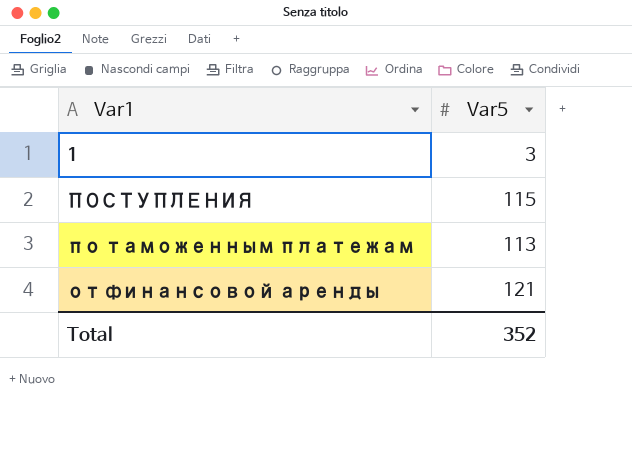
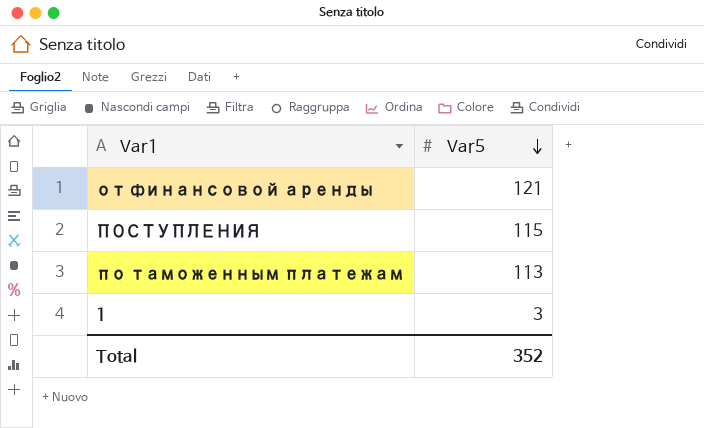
row order: none -> Var5 descending

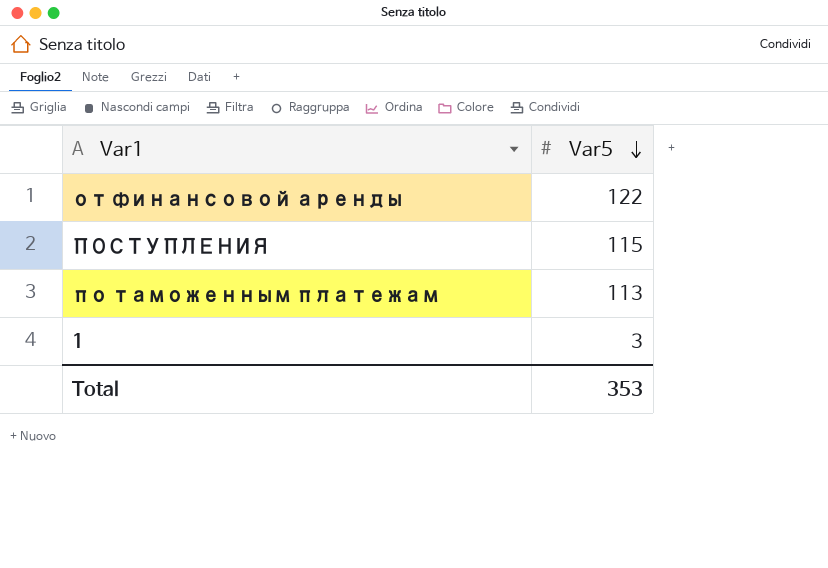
от финансовой аренды | Var5: 121 -> 122
Total | Var5: 352 -> 353

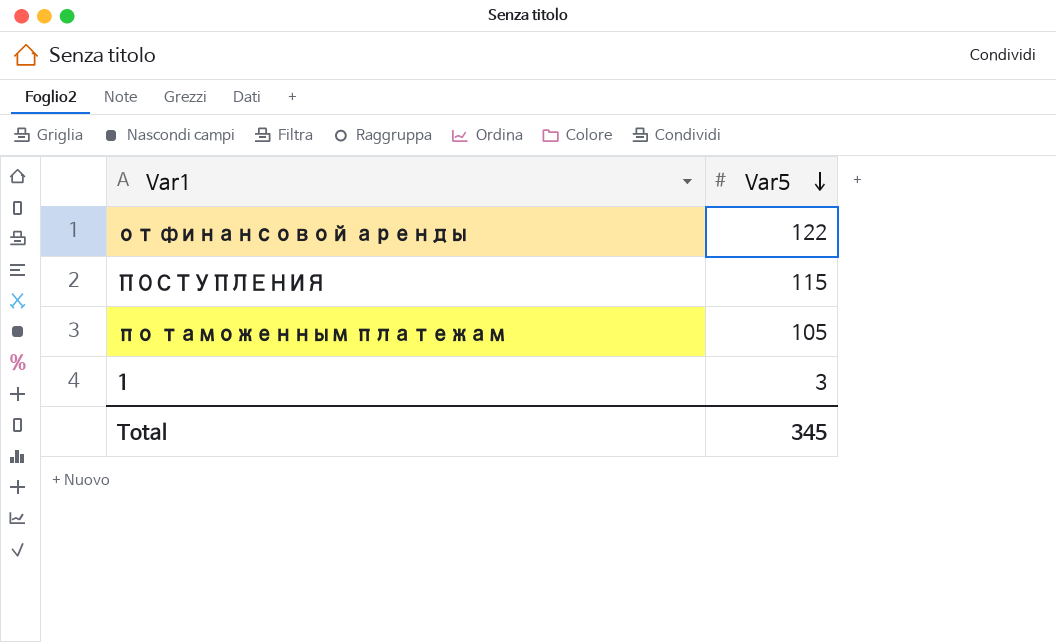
по таможенным платежам | Var5: 113 -> 105
Total | Var5: 353 -> 345

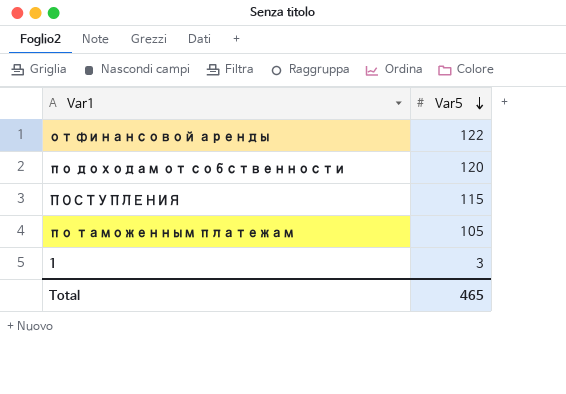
row по доходам от собственности: none -> 120
Total | Var5: 345 -> 465

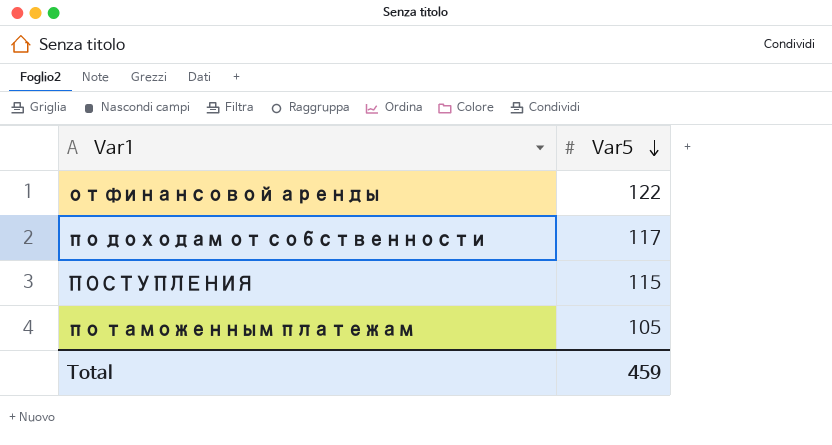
row 1: 3 -> none
по доходам от собственности | Var5: 120 -> 117
Total | Var5: 465 -> 459

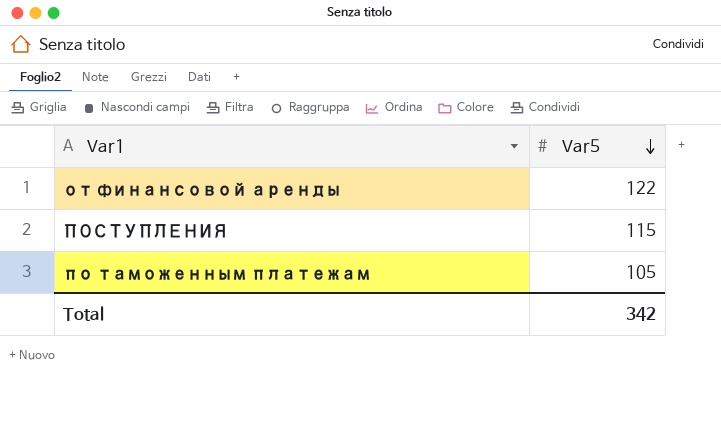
row по доходам от собственности: 117 -> none
Total | Var5: 459 -> 342

